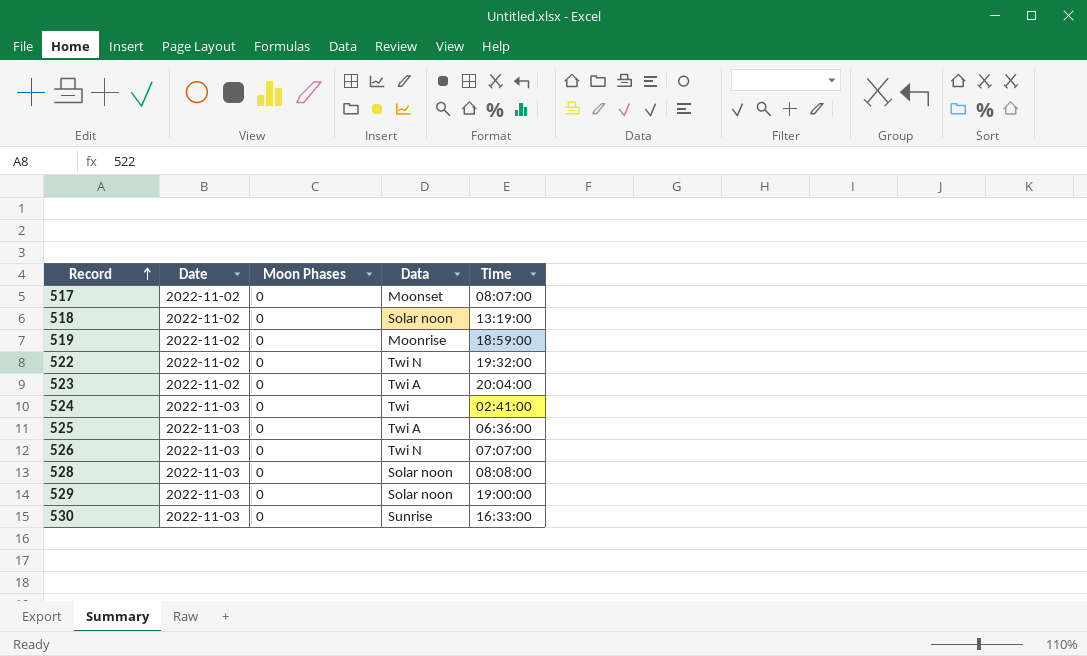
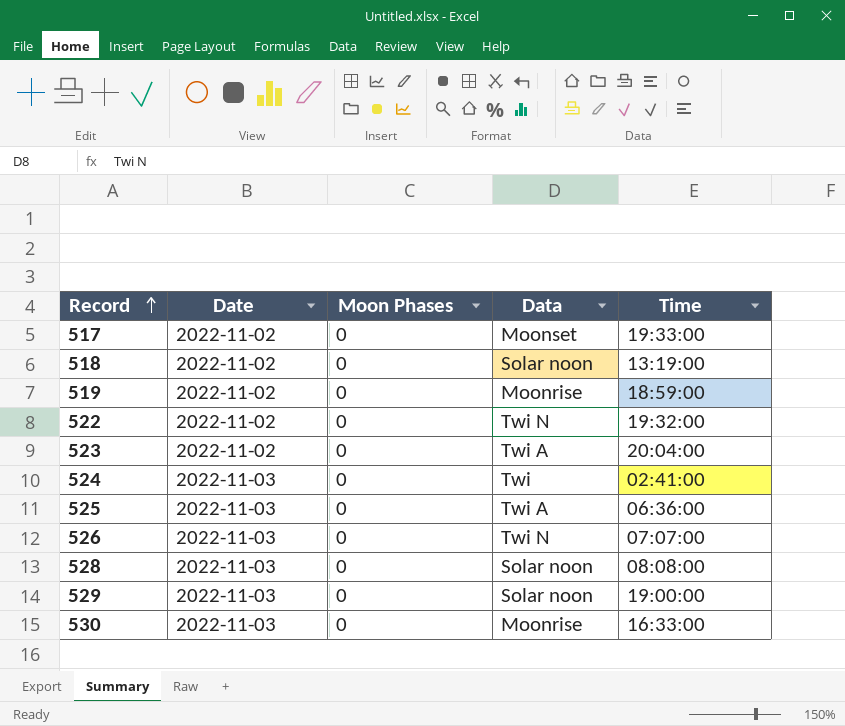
517 | Time: 08:07:00 -> 19:33:00
530 | Data: Sunrise -> Moonrise

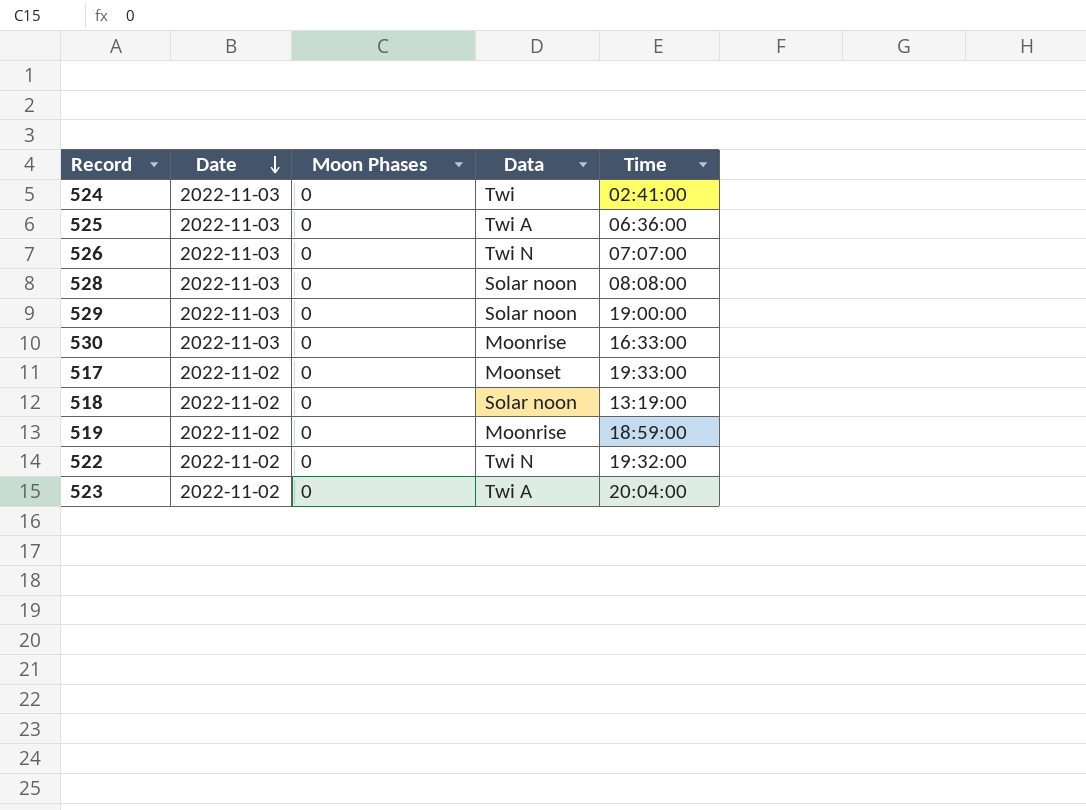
row order: Record ascending -> Date descending

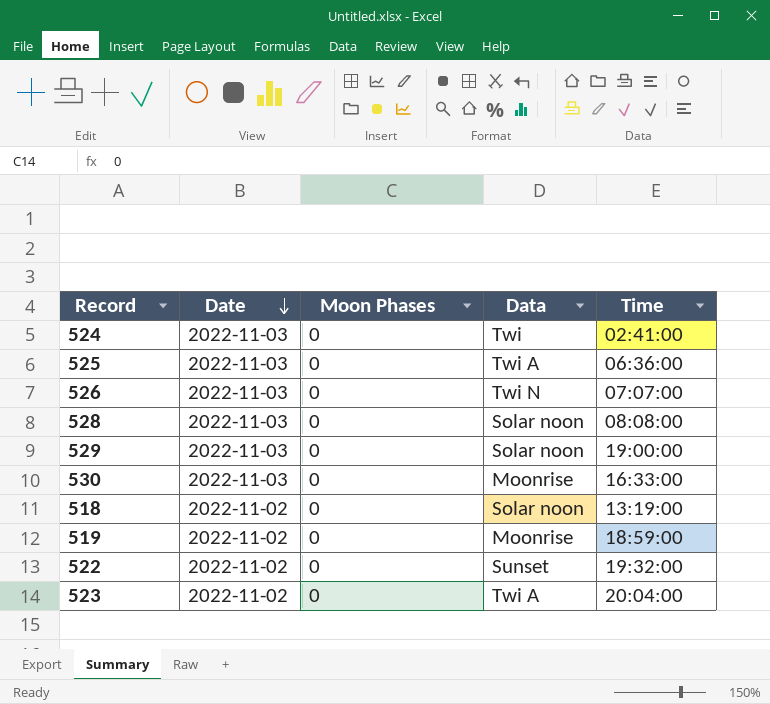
row 517: 2022-11-02 | 0 | Moonset | 19:33:00 -> none
522 | Data: Twi N -> Sunset

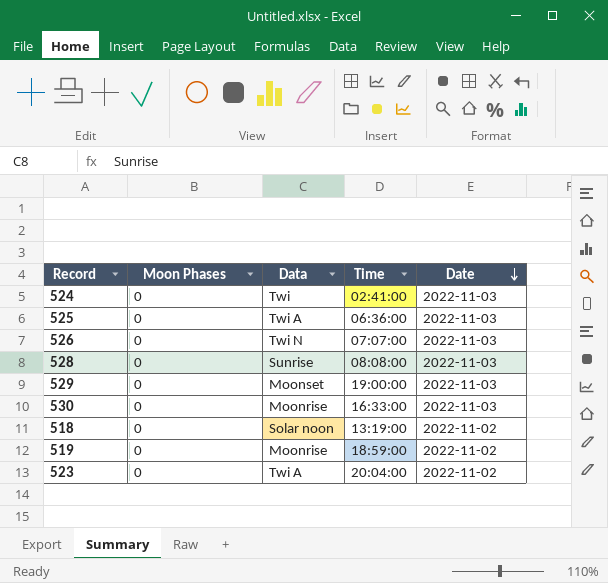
column Date | position: 2 -> 5
row 522: 2022-11-02 | 0 | Sunset | 19:32:00 -> none
528 | Data: Solar noon -> Sunrise
529 | Data: Solar noon -> Moonset

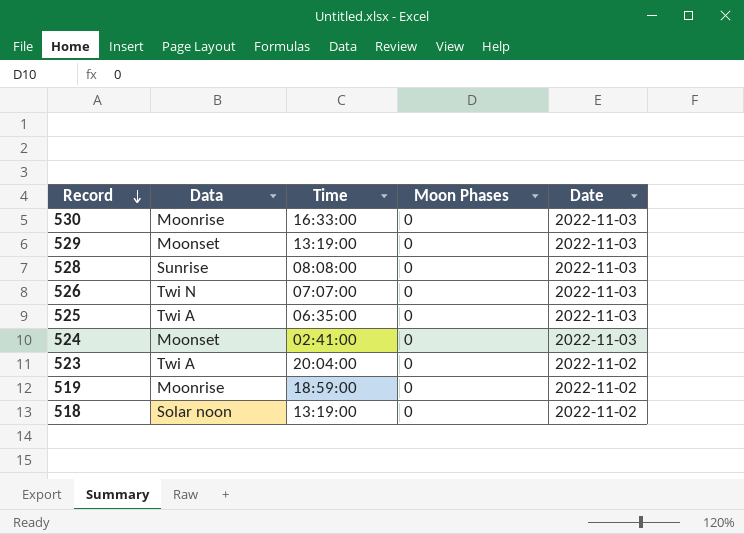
row order: Date descending -> Record descending
column Moon Phases | position: 2 -> 4
529 | Time: 19:00:00 -> 13:19:00
525 | Time: 06:36:00 -> 06:35:00
524 | Data: Twi -> Moonset

